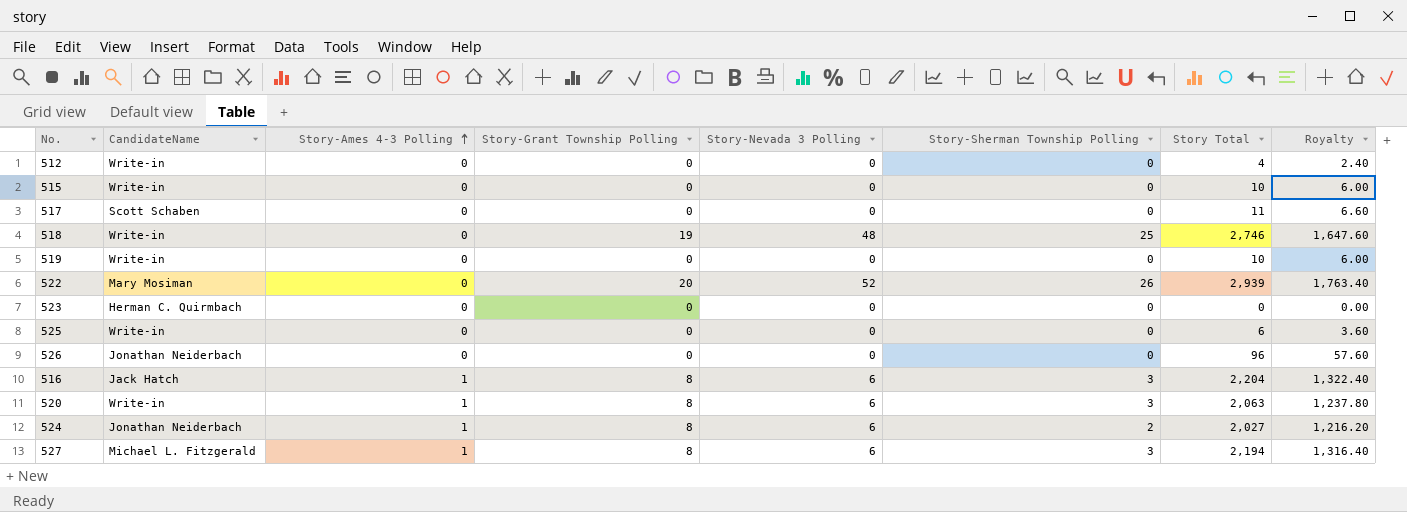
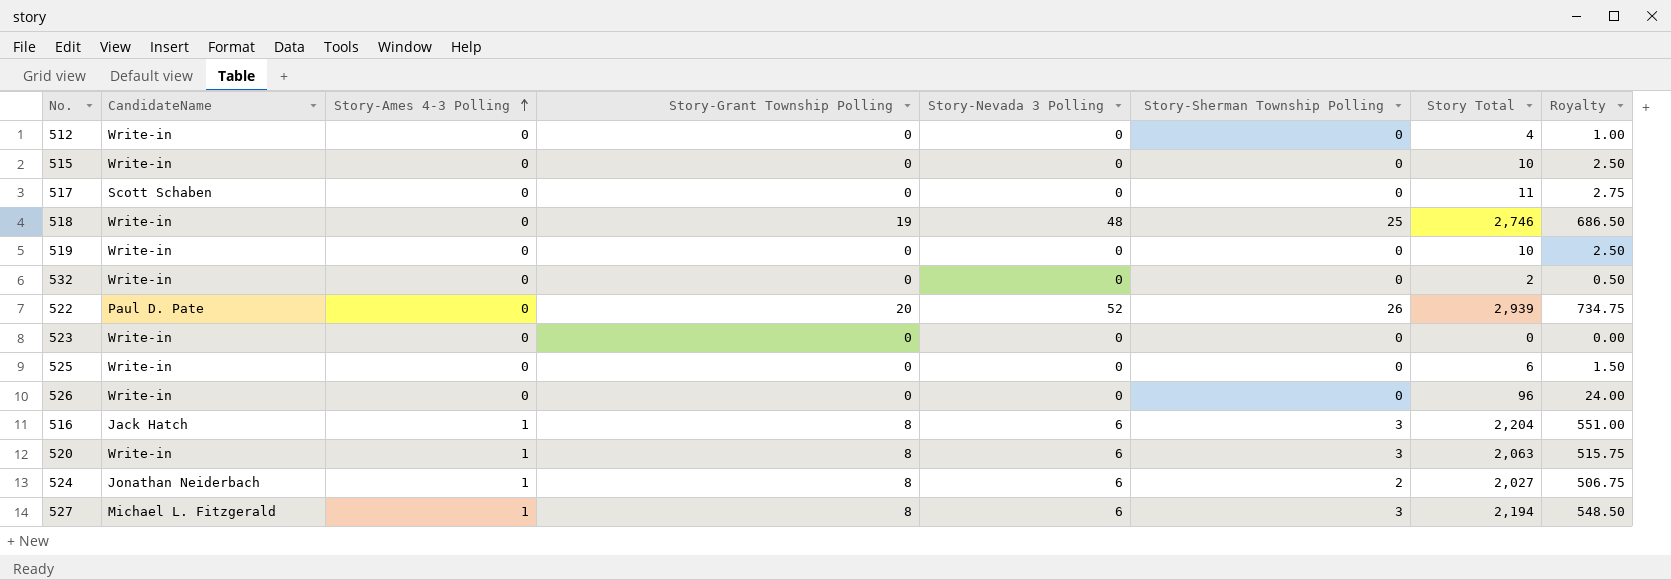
column Royalty | formula: [Story Total] * 0.6 -> [Story Total] * 0.25
row 532: none -> Write-in | 0 | 0 | 0 | 0 | 2 | 0.50
522 | CandidateName: Mary Mosiman -> Paul D. Pate
523 | CandidateName: Herman C. Quirmbach -> Write-in
526 | CandidateName: Jonathan Neiderbach -> Write-in

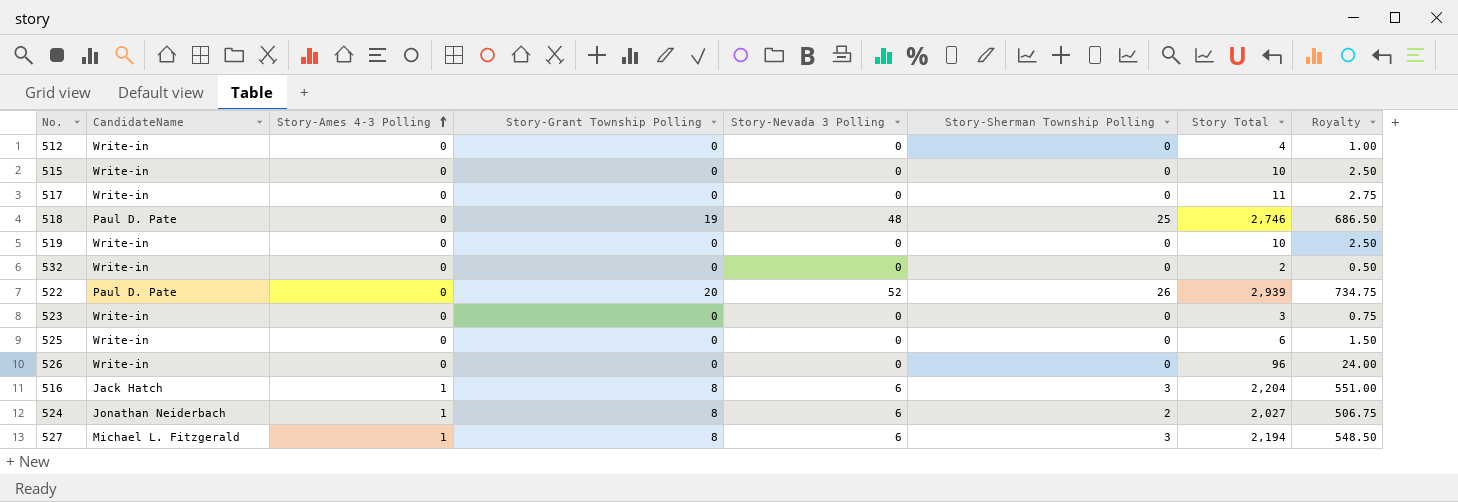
row 520: Write-in | 1 | 8 | 6 | 3 | 2,063 | 515.75 -> none
517 | CandidateName: Scott Schaben -> Write-in
518 | CandidateName: Write-in -> Paul D. Pate
523 | Story Total: 0 -> 3
523 | Royalty: 0.00 -> 0.75

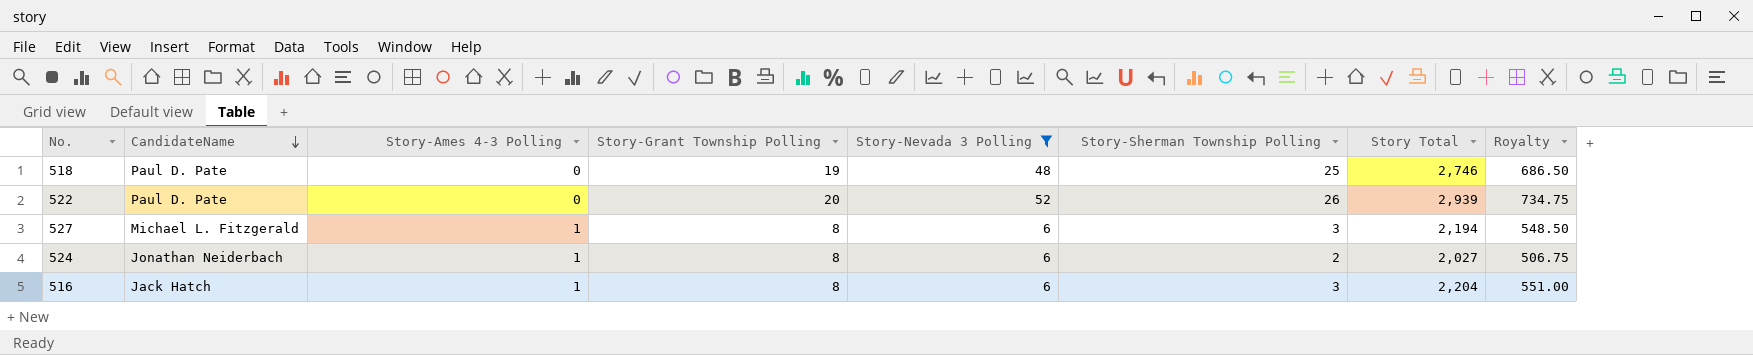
filter: none -> Story-Nevada 3 Polling != 0
row order: Story-Ames 4-3 Polling ascending -> CandidateName descending

